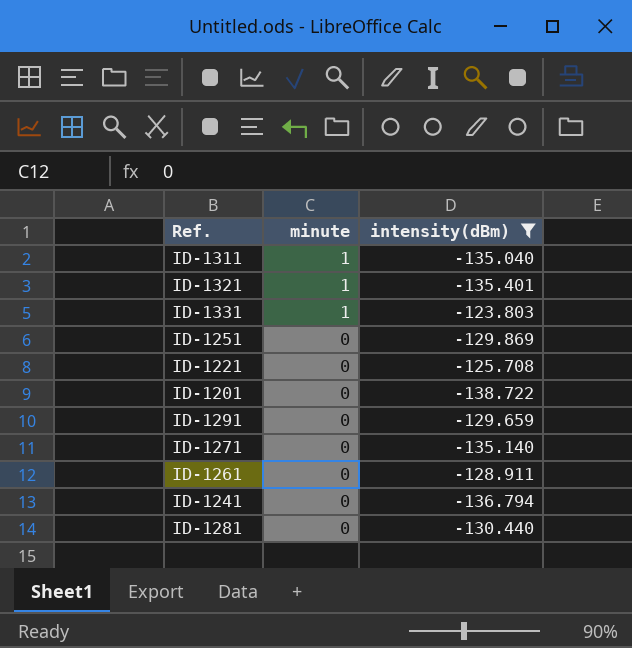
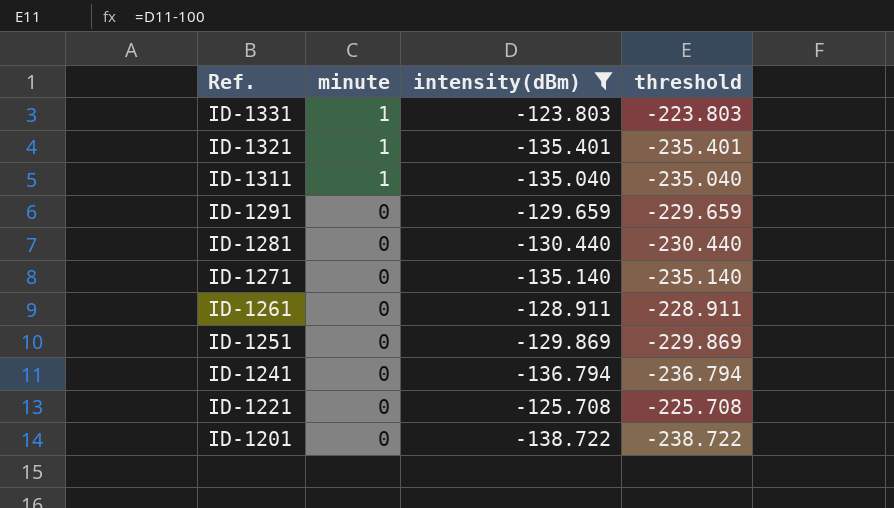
row order: minute descending -> Ref. descending
column threshold | formula: none -> [intensity(dBm)] - 100

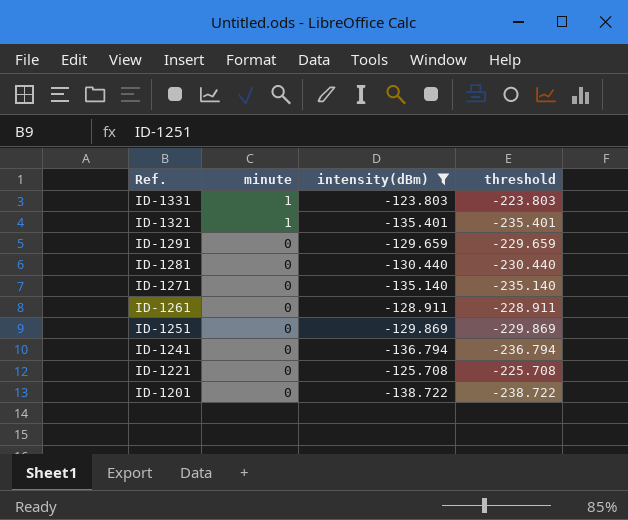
row ID-1311: 1 | -135.040 | -235.040 -> none

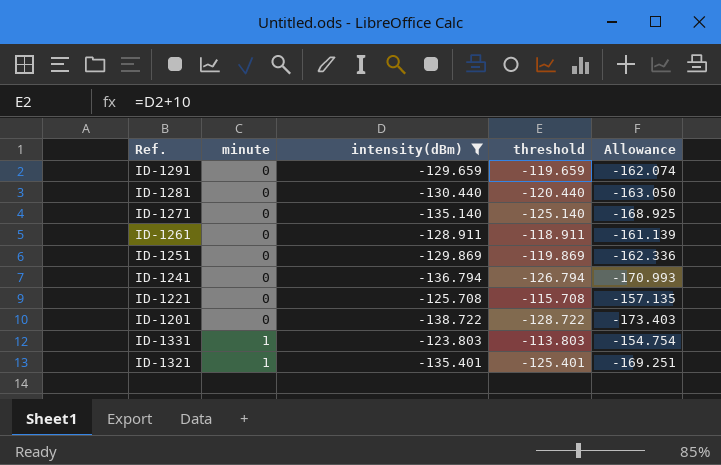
row order: Ref. descending -> minute ascending
column threshold | formula: [intensity(dBm)] - 100 -> [intensity(dBm)] + 10
column Allowance | formula: none -> [intensity(dBm)] * 1.25

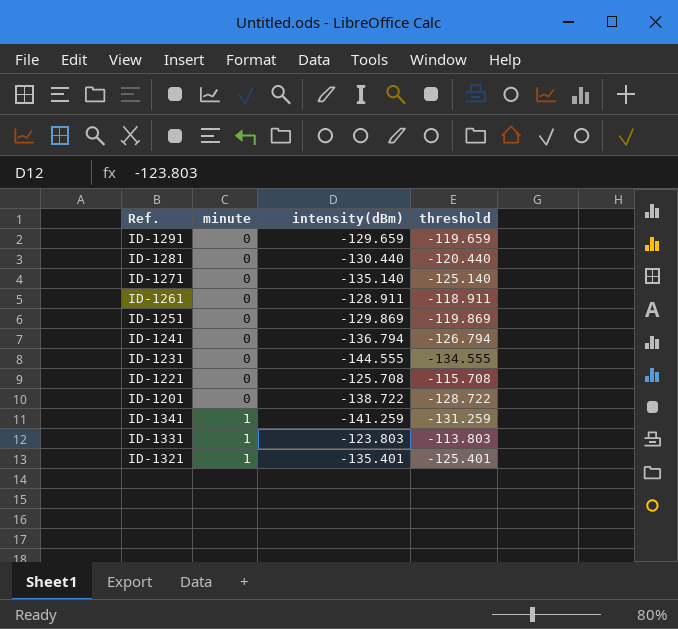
filter: intensity(dBm) >= -138.722 -> none
column Allowance | formula: [intensity(dBm)] * 1.25 -> none

